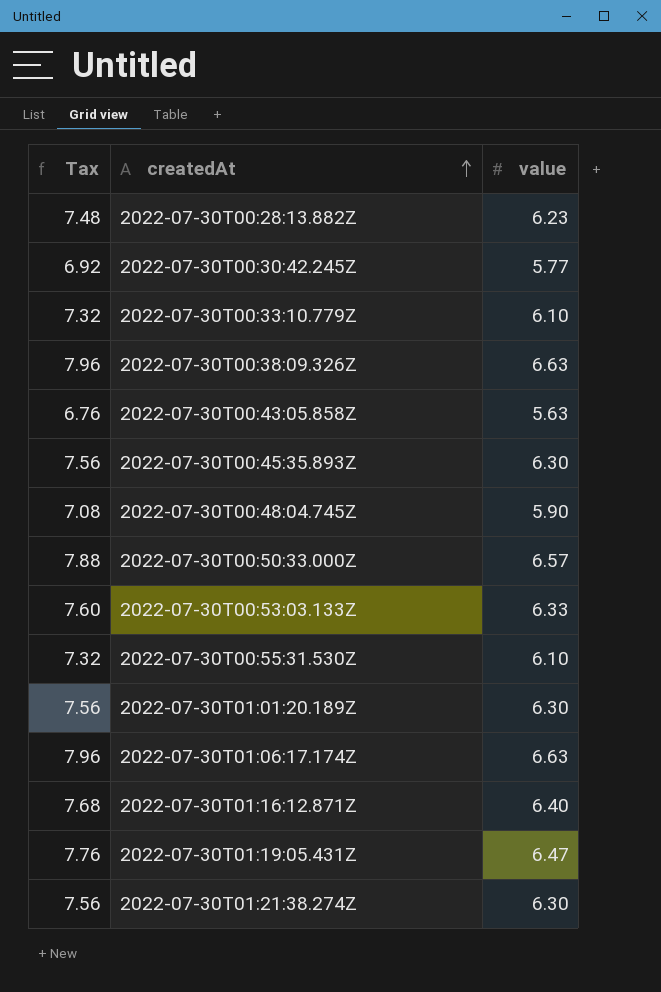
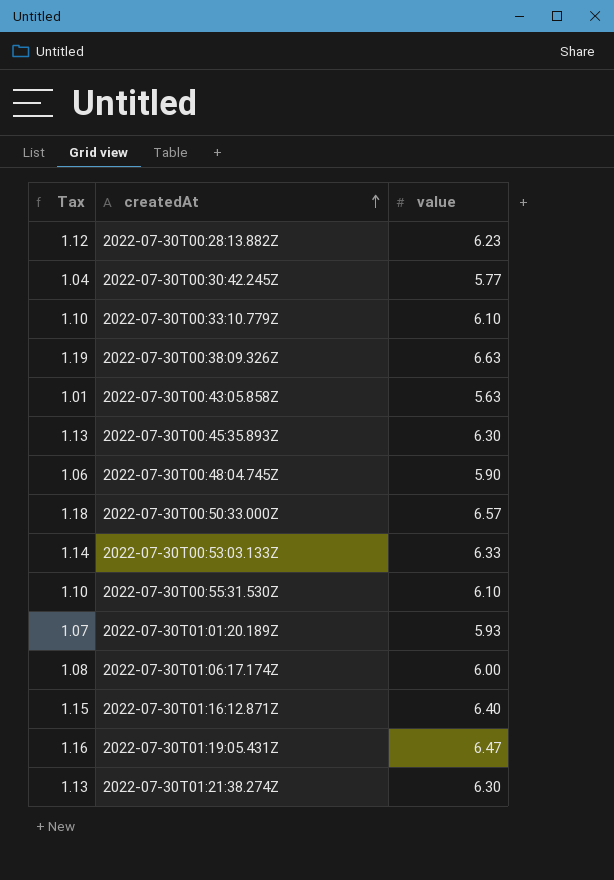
column Tax | formula: [value] * 1.2 -> [value] * 0.18
2022-07-30T01:01:20.189Z | value: 6.30 -> 5.93
2022-07-30T01:06:17.174Z | value: 6.63 -> 6.00

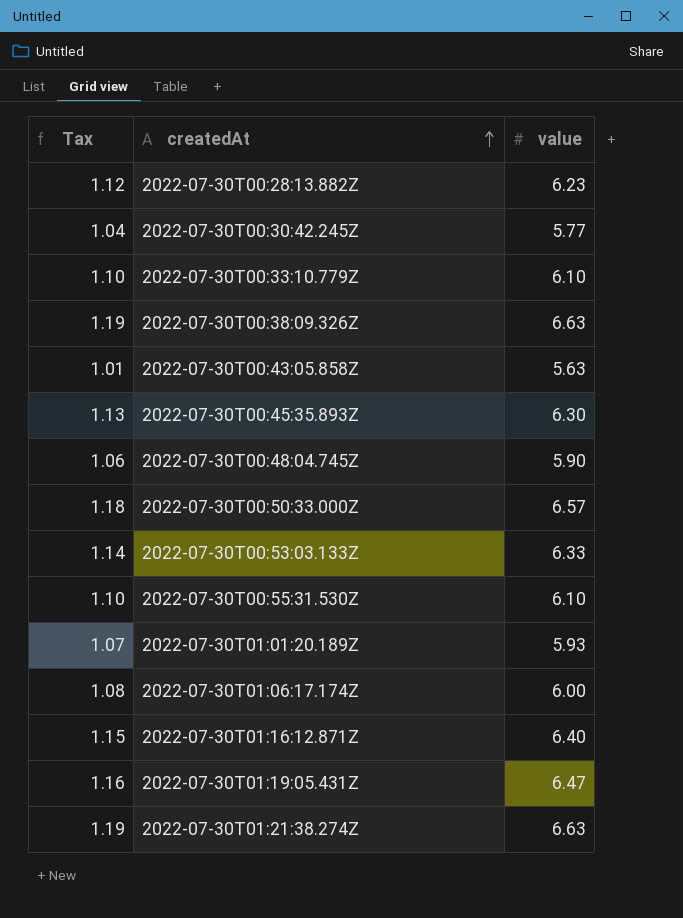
2022-07-30T01:21:38.274Z | Tax: 1.13 -> 1.19
2022-07-30T01:21:38.274Z | value: 6.30 -> 6.63

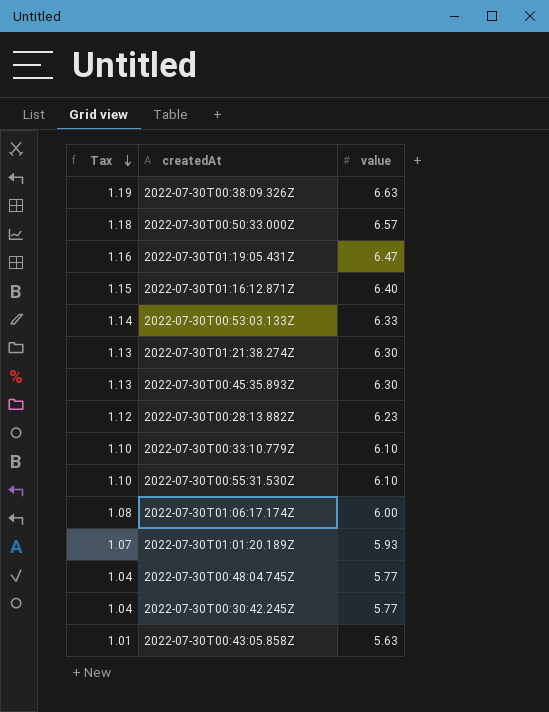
row order: createdAt ascending -> Tax descending
2022-07-30T01:21:38.274Z | Tax: 1.19 -> 1.13
2022-07-30T01:21:38.274Z | value: 6.63 -> 6.30
2022-07-30T00:48:04.745Z | Tax: 1.06 -> 1.04
2022-07-30T00:48:04.745Z | value: 5.90 -> 5.77

